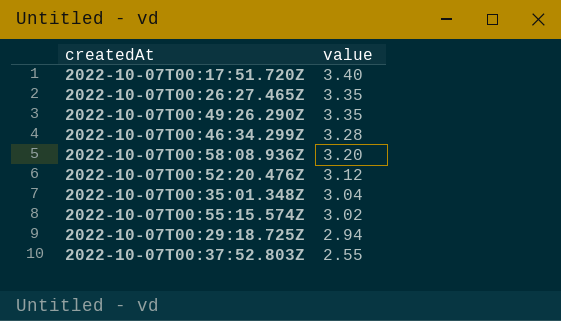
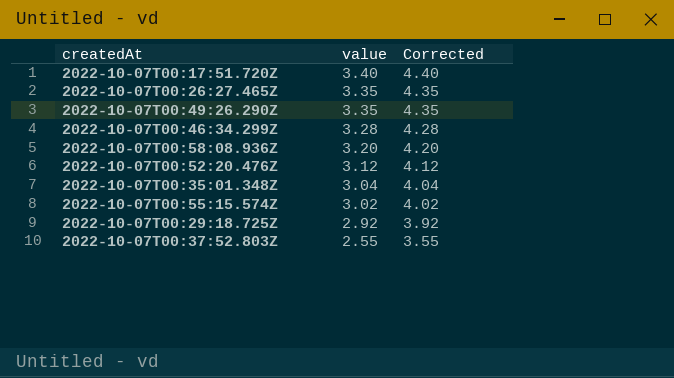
column Corrected | formula: none -> [value] + 1
2022-10-07T00:29:18.725Z | value: 2.94 -> 2.92

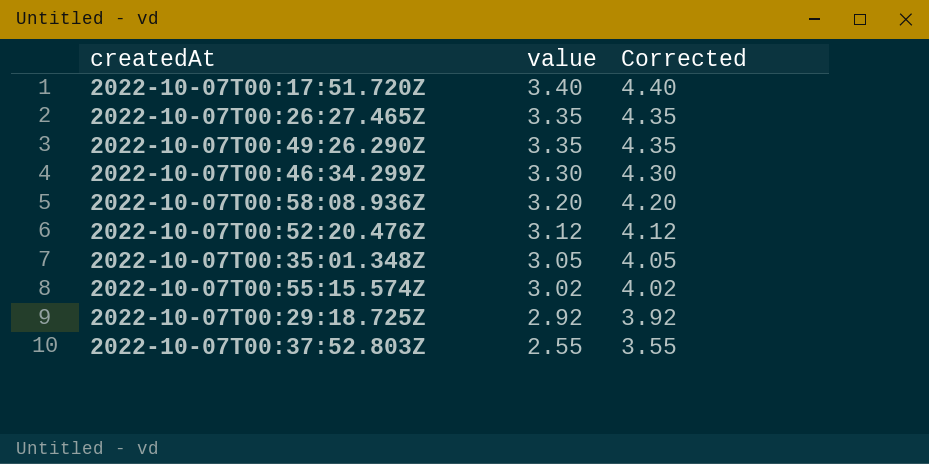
2022-10-07T00:46:34.299Z | value: 3.28 -> 3.30
2022-10-07T00:46:34.299Z | Corrected: 4.28 -> 4.30
2022-10-07T00:35:01.348Z | value: 3.04 -> 3.05
2022-10-07T00:35:01.348Z | Corrected: 4.04 -> 4.05

